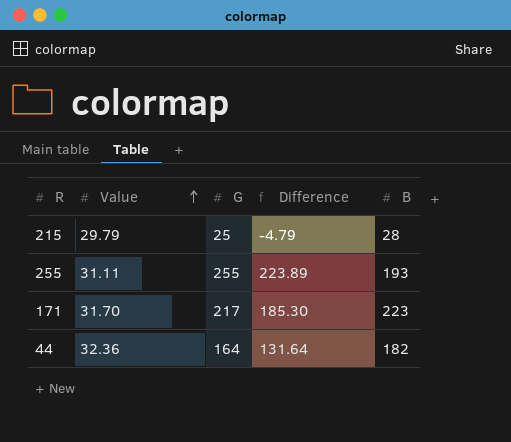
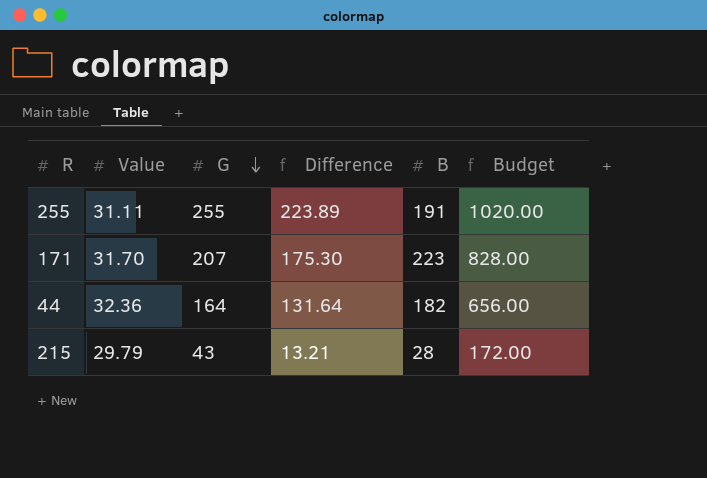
row order: Value ascending -> G descending
column Budget | formula: none -> [G] * 4
255 | B: 193 -> 191
171 | G: 217 -> 207
171 | Difference: 185.30 -> 175.30
215 | G: 25 -> 43
215 | Difference: -4.79 -> 13.21

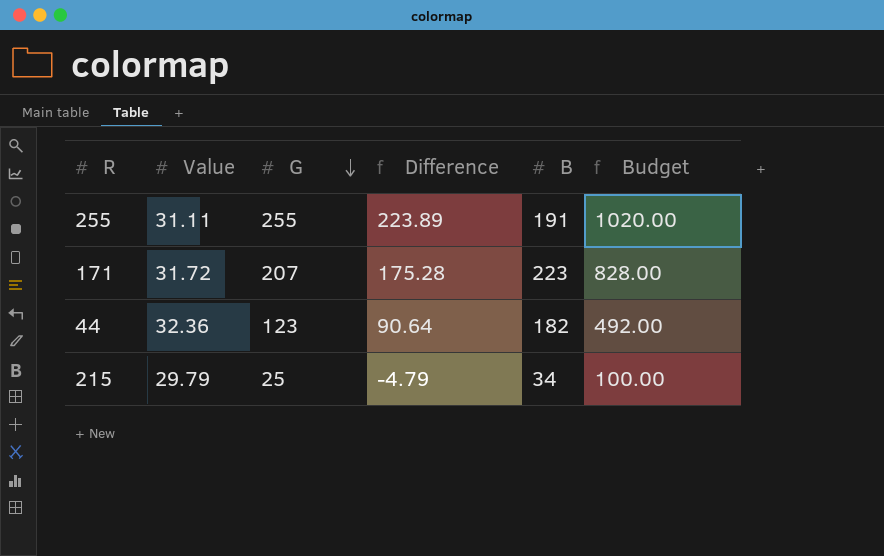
171 | Value: 31.70 -> 31.72
171 | Difference: 175.30 -> 175.28
44 | G: 164 -> 123
44 | Difference: 131.64 -> 90.64
44 | Budget: 656.00 -> 492.00
215 | G: 43 -> 25
215 | Difference: 13.21 -> -4.79
215 | B: 28 -> 34
215 | Budget: 172.00 -> 100.00

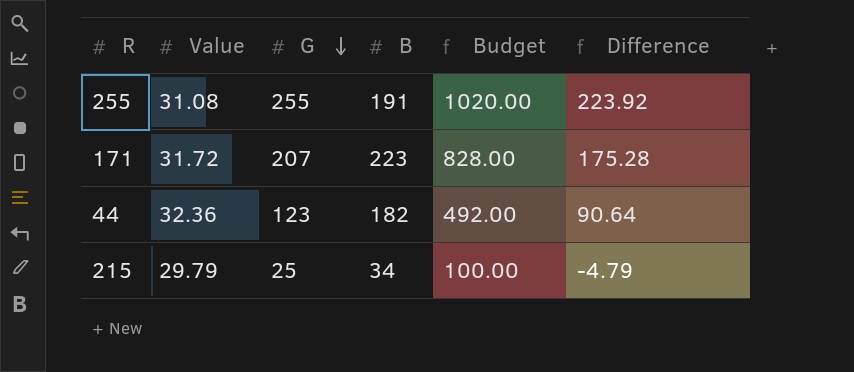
column Difference | position: 4 -> 6
255 | Value: 31.11 -> 31.08
255 | Difference: 223.89 -> 223.92

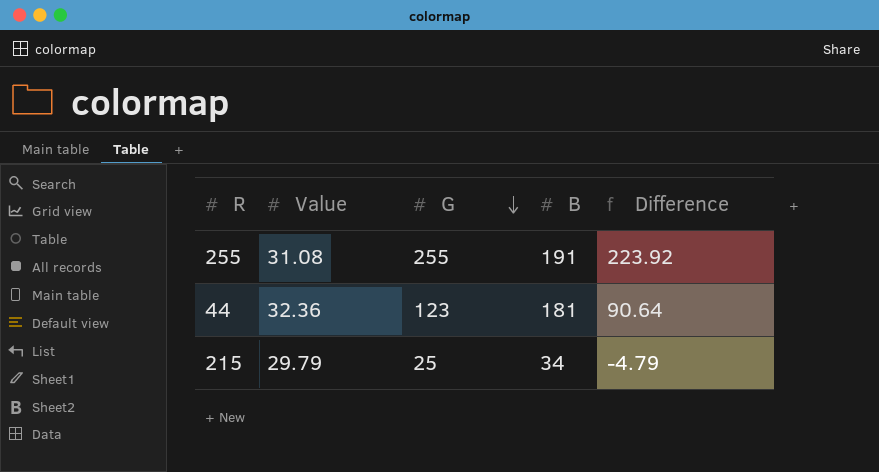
column Budget | formula: [G] * 4 -> none
row 171: 31.72 | 207 | 223 | 828.00 | 175.28 -> none
44 | B: 182 -> 181

